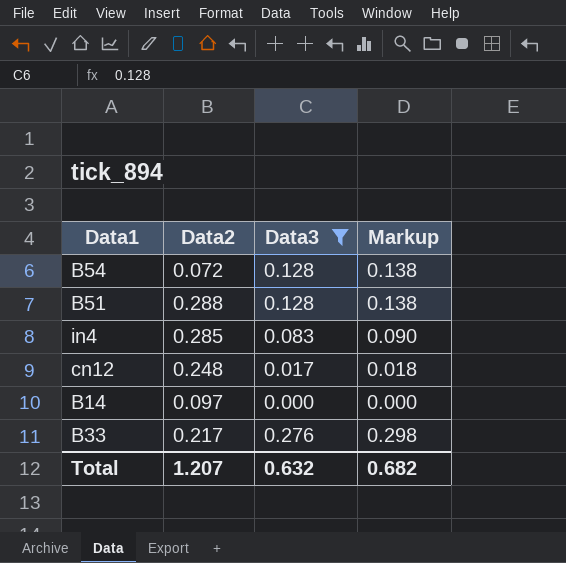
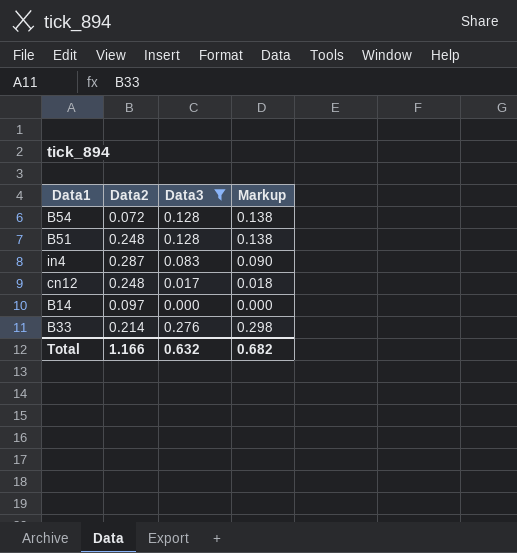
B51 | Data2: 0.288 -> 0.248
in4 | Data2: 0.285 -> 0.287
B33 | Data2: 0.217 -> 0.214
Total | Data2: 1.207 -> 1.166

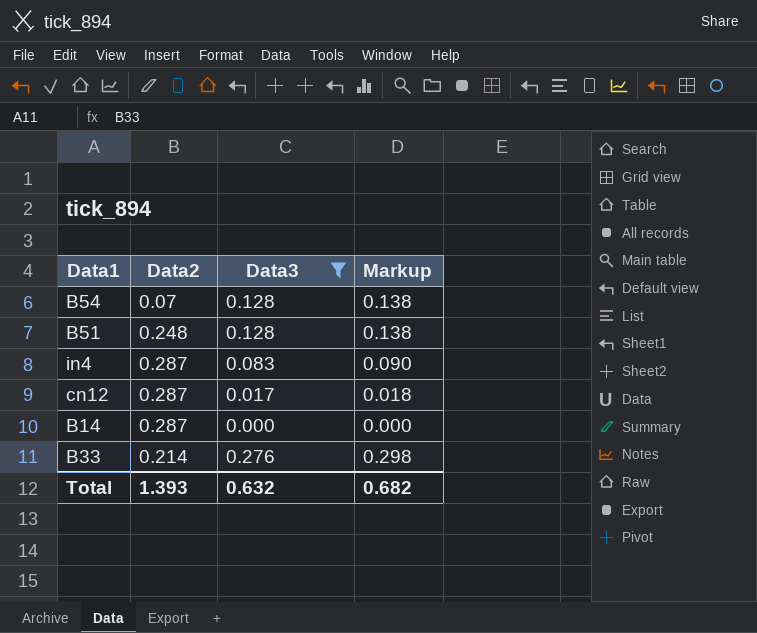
B54 | Data2: 0.072 -> 0.07
cn12 | Data2: 0.248 -> 0.287
B14 | Data2: 0.097 -> 0.287
Total | Data2: 1.166 -> 1.393

